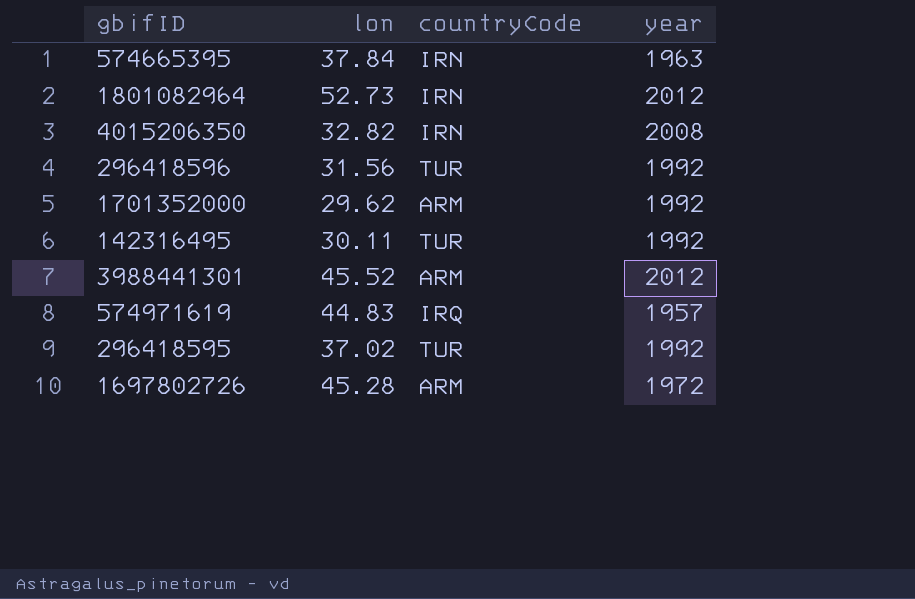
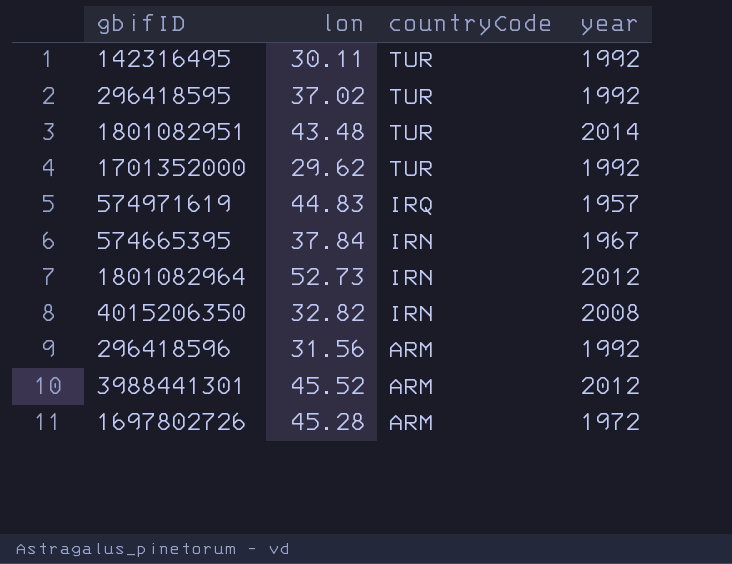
row order: none -> countryCode descending
row 1801082951: none -> 43.48 | TUR | 2014
1701352000 | countryCode: ARM -> TUR
574665395 | year: 1963 -> 1967
296418596 | countryCode: TUR -> ARM

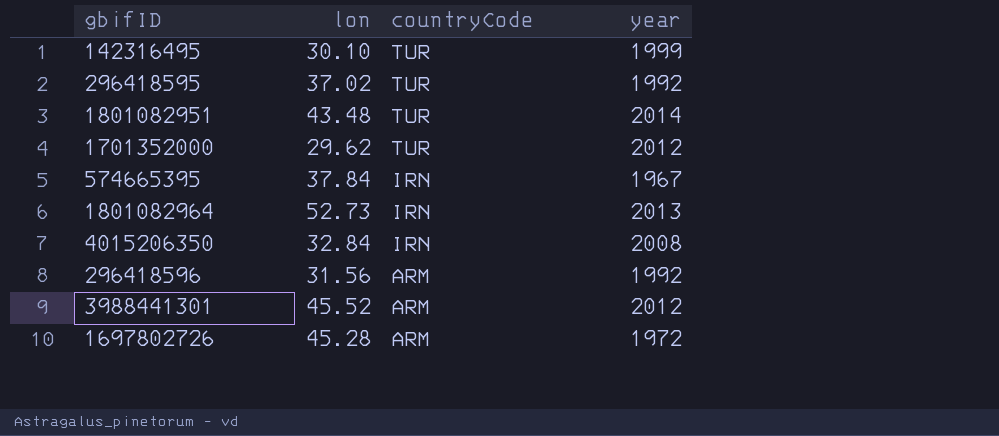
row 574971619: 44.83 | IRQ | 1957 -> none
142316495 | lon: 30.11 -> 30.10
142316495 | year: 1992 -> 1999
1701352000 | year: 1992 -> 2012
1801082964 | year: 2012 -> 2013
4015206350 | lon: 32.82 -> 32.84

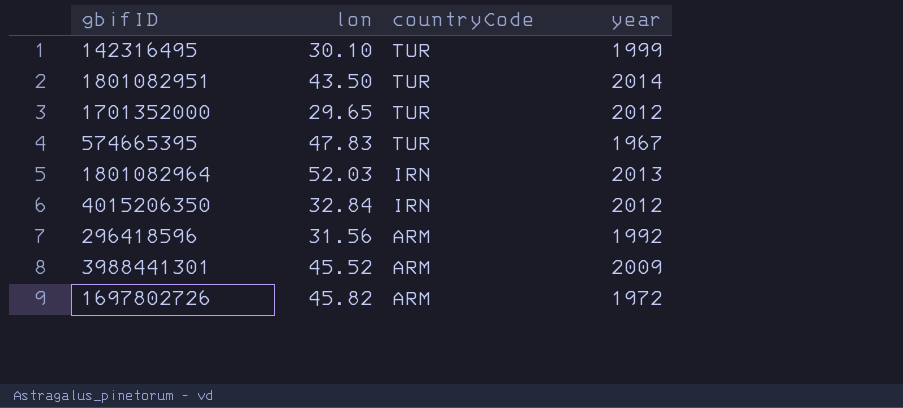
row 296418595: 37.02 | TUR | 1992 -> none
1801082951 | lon: 43.48 -> 43.50
1701352000 | lon: 29.62 -> 29.65
574665395 | lon: 37.84 -> 47.83
574665395 | countryCode: IRN -> TUR
1801082964 | lon: 52.73 -> 52.03
4015206350 | year: 2008 -> 2012
3988441301 | year: 2012 -> 2009
1697802726 | lon: 45.28 -> 45.82

